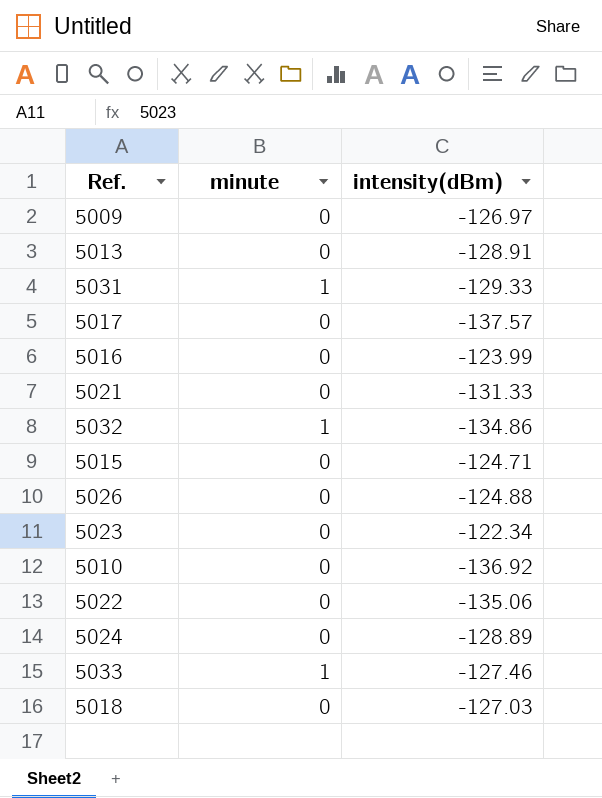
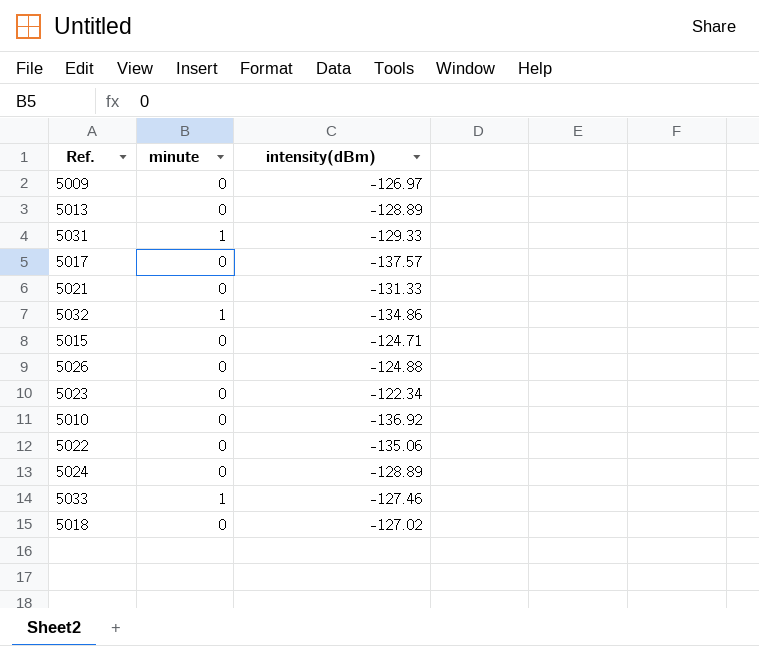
row 5016: 0 | -123.99 -> none
5013 | intensity(dBm): -128.91 -> -128.89
5018 | intensity(dBm): -127.03 -> -127.02

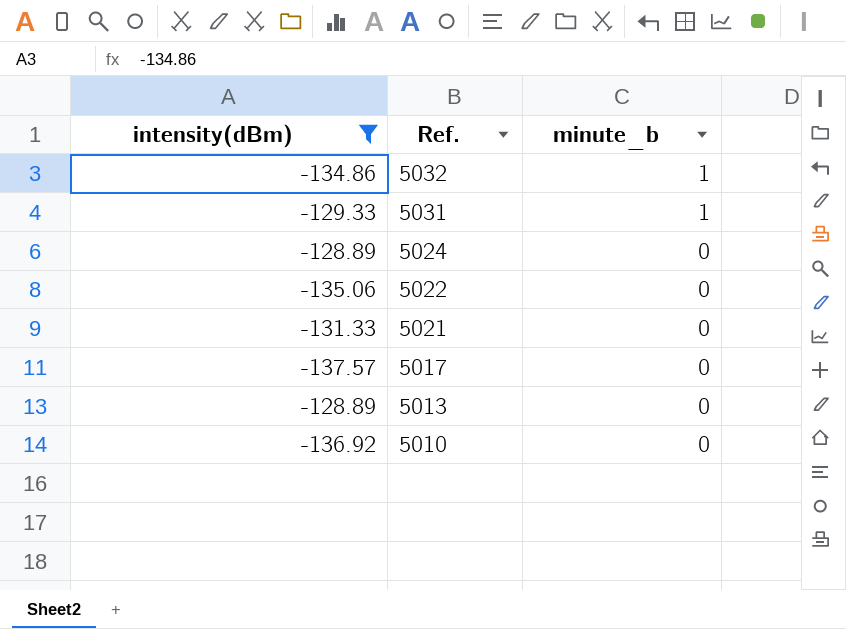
filter: none -> intensity(dBm) <= -128.89
row order: none -> Ref. descending
column intensity(dBm) | position: 3 -> 1
column name: minute -> minute_b

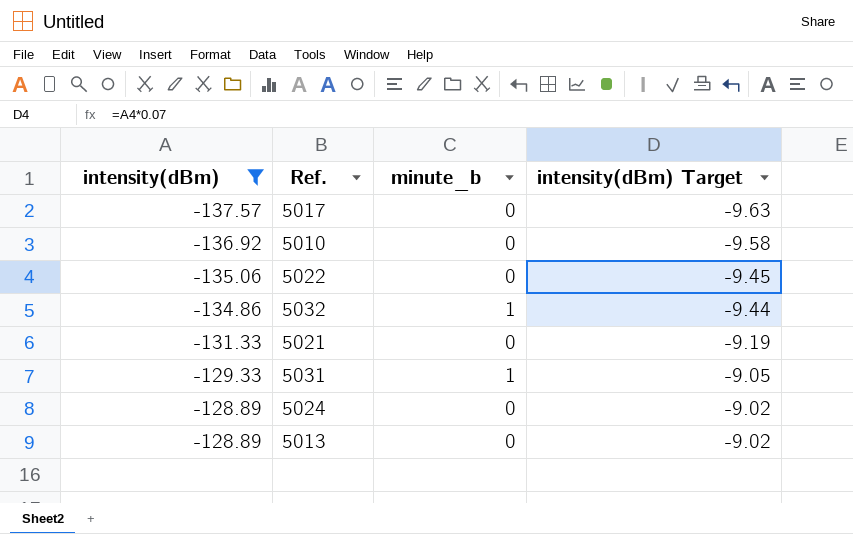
row order: Ref. descending -> intensity(dBm) ascending
column intensity(dBm) Target | formula: none -> [intensity(dBm)] * 0.07

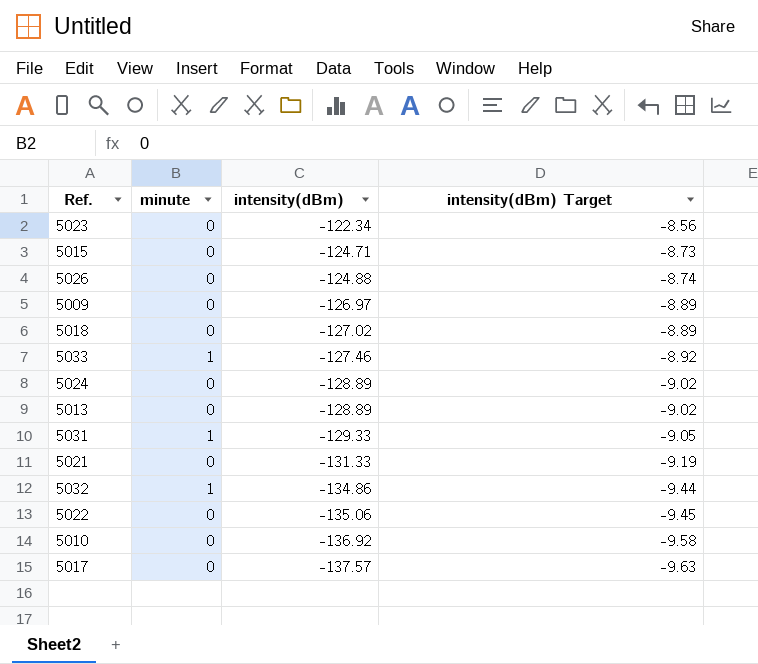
filter: intensity(dBm) <= -128.89 -> none
row order: intensity(dBm) ascending -> intensity(dBm) descending
column name: minute_b -> minute
column intensity(dBm) | position: 1 -> 3

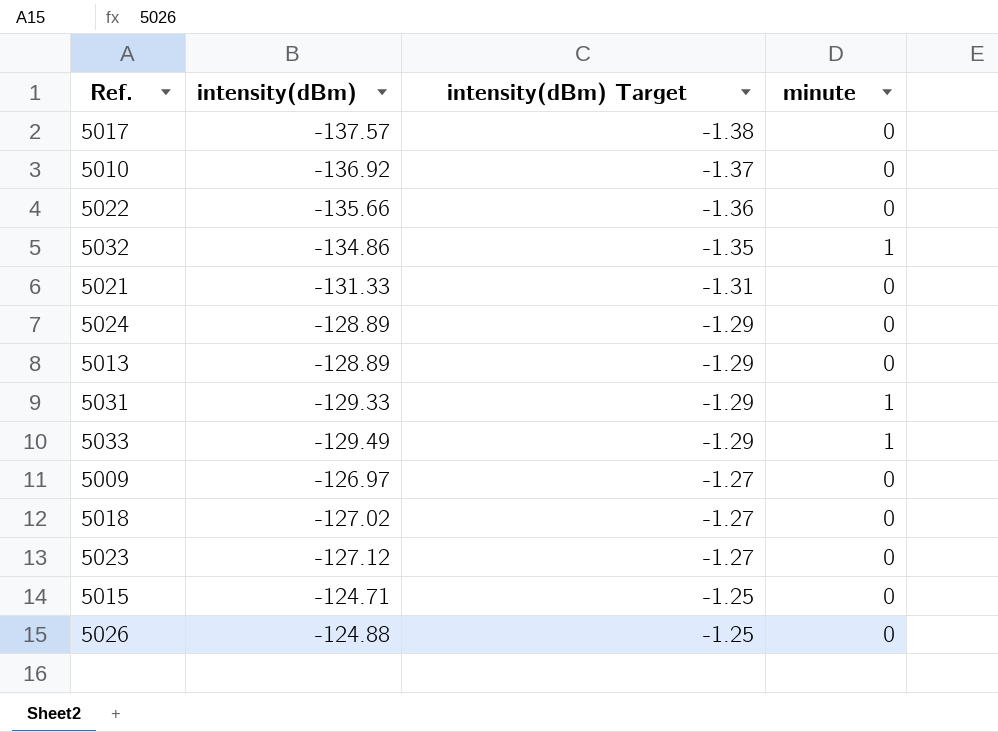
row order: intensity(dBm) descending -> intensity(dBm) Target ascending
column intensity(dBm) Target | formula: [intensity(dBm)] * 0.07 -> [intensity(dBm)] * 0.01
column minute | position: 2 -> 4
5022 | intensity(dBm): -135.06 -> -135.66
5033 | intensity(dBm): -127.46 -> -129.49
5023 | intensity(dBm): -122.34 -> -127.12

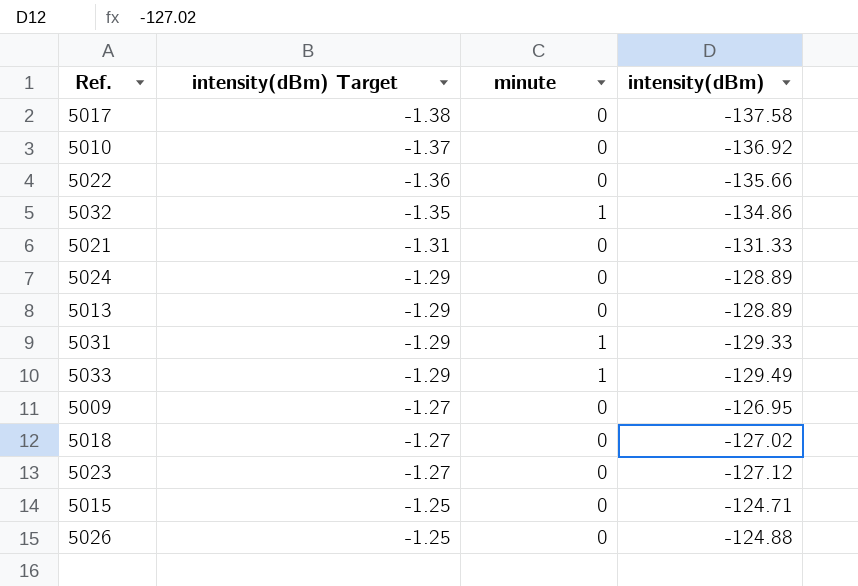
column intensity(dBm) | position: 2 -> 4
5017 | intensity(dBm): -137.57 -> -137.58
5009 | intensity(dBm): -126.97 -> -126.95

